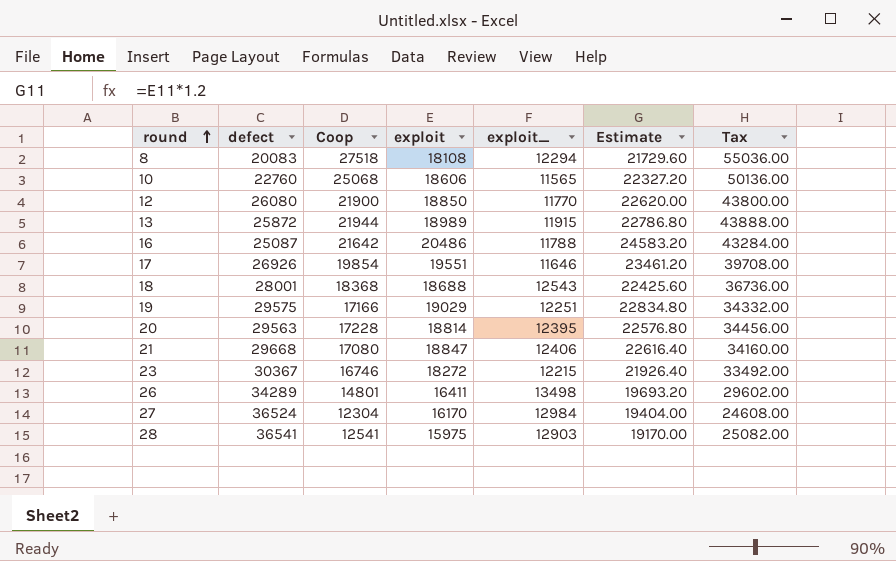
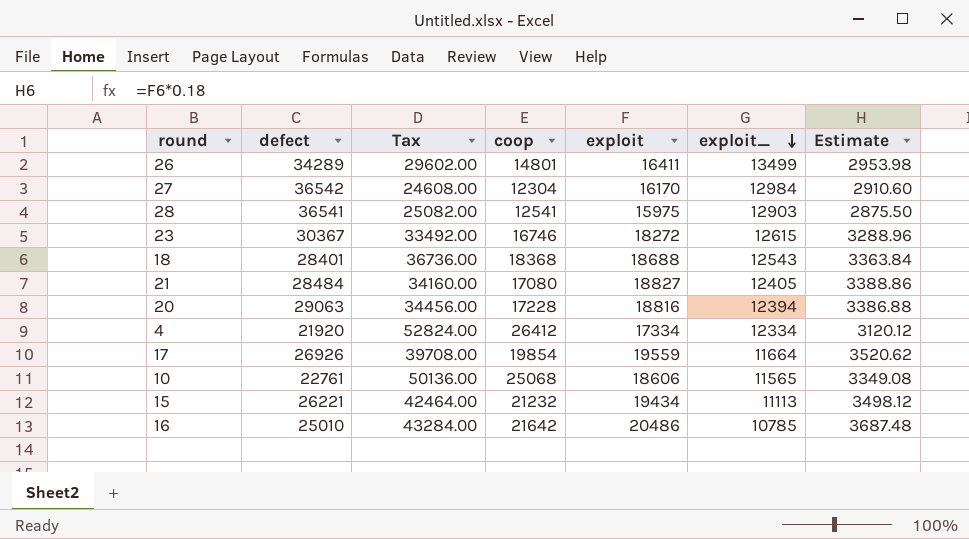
row order: round ascending -> exploit_ descending
column Tax | position: 7 -> 3
column name: Coop -> coop
column Estimate | formula: [exploit] * 1.2 -> [exploit] * 0.18
row 8: 20083 | 27518 | 18108 | 12294 | 21729.60 | 55036.00 -> none
row 12: 26080 | 21900 | 18850 | 11770 | 22620.00 | 43800.00 -> none
row 13: 25872 | 21944 | 18989 | 11915 | 22786.80 | 43888.00 -> none
row 19: 29575 | 17166 | 19029 | 12251 | 22834.80 | 34332.00 -> none
26 | exploit_: 13498 -> 13499
27 | defect: 36524 -> 36542
23 | exploit_: 12215 -> 12615
18 | defect: 28001 -> 28401
21 | defect: 29668 -> 28484
21 | exploit: 18847 -> 18827
21 | exploit_: 12406 -> 12405
20 | defect: 29563 -> 29063
20 | exploit: 18814 -> 18816
20 | exploit_: 12395 -> 12394
row 4: none -> 21920 | 52824.00 | 26412 | 17334 | 12334 | 3120.12
17 | exploit: 19551 -> 19559
17 | exploit_: 11646 -> 11664
10 | defect: 22760 -> 22761
row 15: none -> 26221 | 42464.00 | 21232 | 19434 | 11113 | 3498.12
16 | defect: 25087 -> 25010
16 | exploit_: 11788 -> 10785

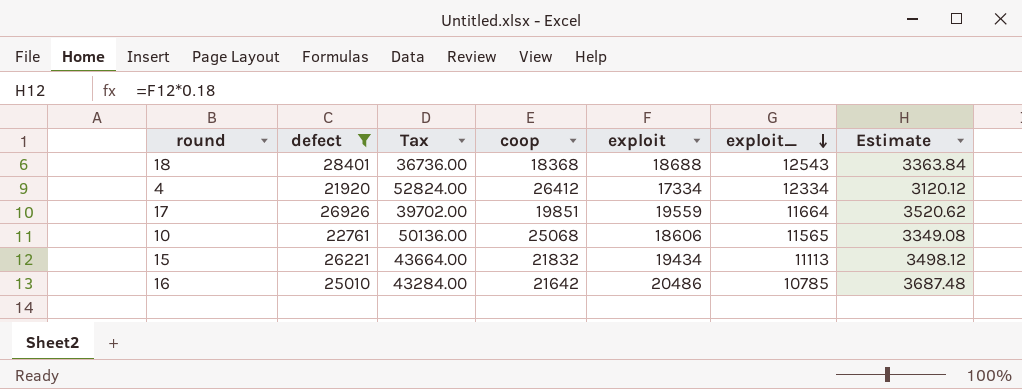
filter: none -> defect <= 28401
17 | Tax: 39708.00 -> 39702.00
17 | coop: 19854 -> 19851
15 | Tax: 42464.00 -> 43664.00
15 | coop: 21232 -> 21832

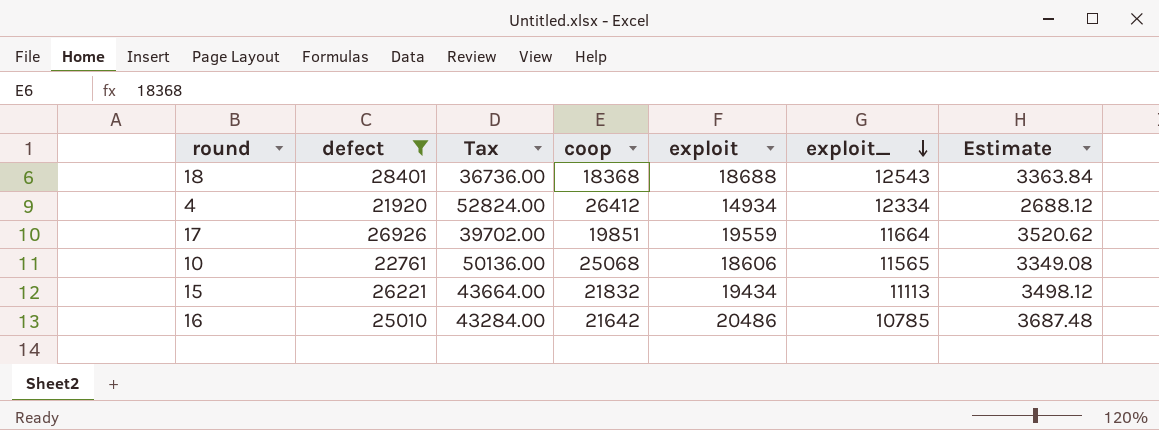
4 | exploit: 17334 -> 14934
4 | Estimate: 3120.12 -> 2688.12

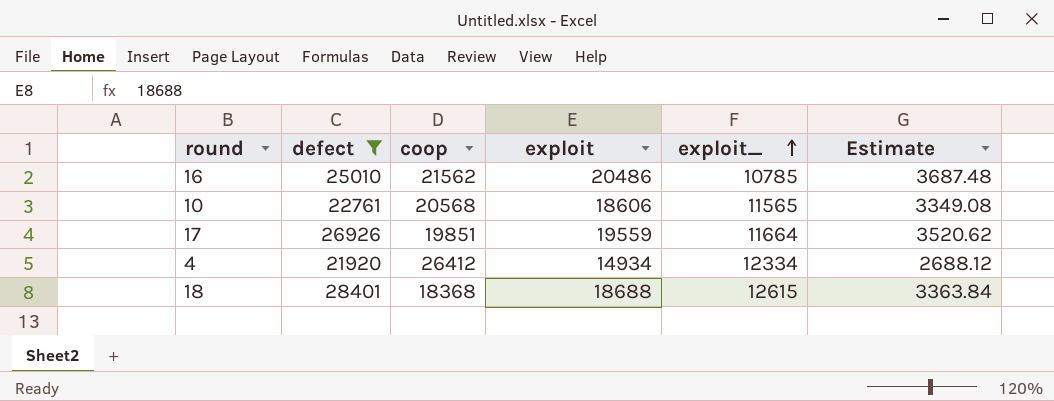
row order: exploit_ descending -> exploit_ ascending
column Tax | formula: [coop] * 2 -> none
row 15: 26221 | 43664.00 | 21832 | 19434 | 11113 | 3498.12 -> none
16 | coop: 21642 -> 21562
10 | coop: 25068 -> 20568
18 | exploit_: 12543 -> 12615

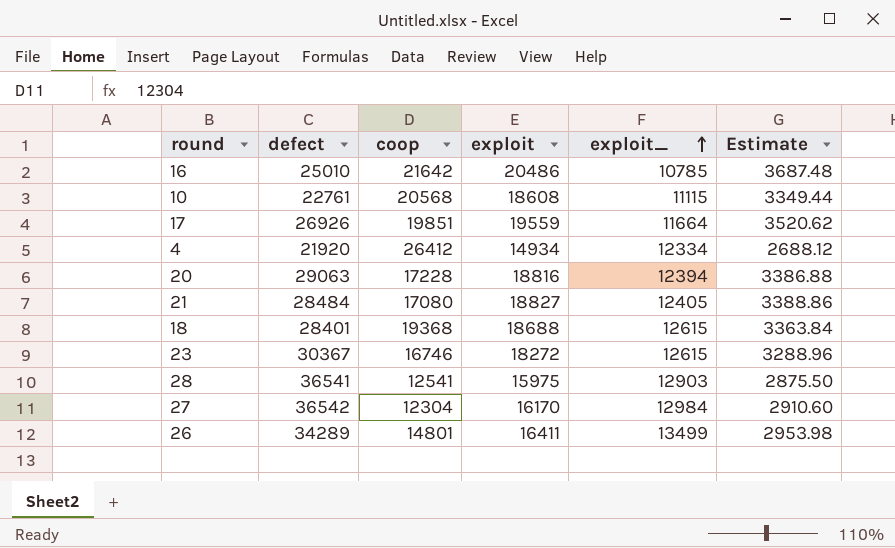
filter: defect <= 28401 -> none
16 | coop: 21562 -> 21642
10 | exploit: 18606 -> 18608
10 | exploit_: 11565 -> 11115
10 | Estimate: 3349.08 -> 3349.44
18 | coop: 18368 -> 19368

